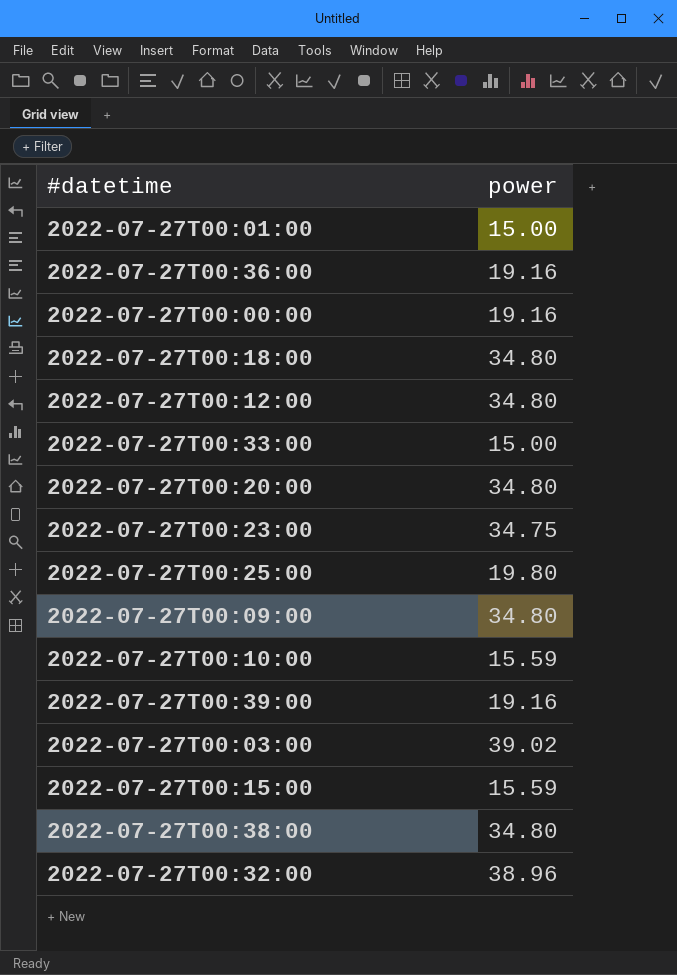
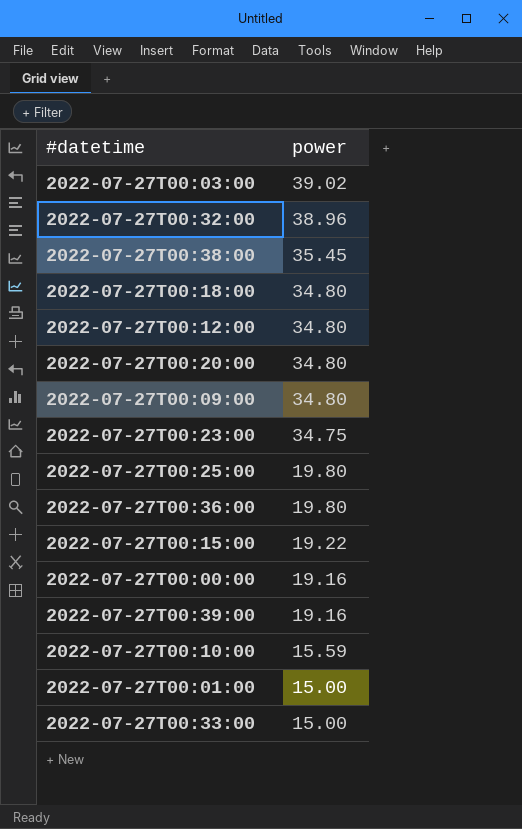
row order: none -> power descending
2022-07-27T00:38:00 | power: 34.80 -> 35.45
2022-07-27T00:36:00 | power: 19.16 -> 19.80
2022-07-27T00:15:00 | power: 15.59 -> 19.22

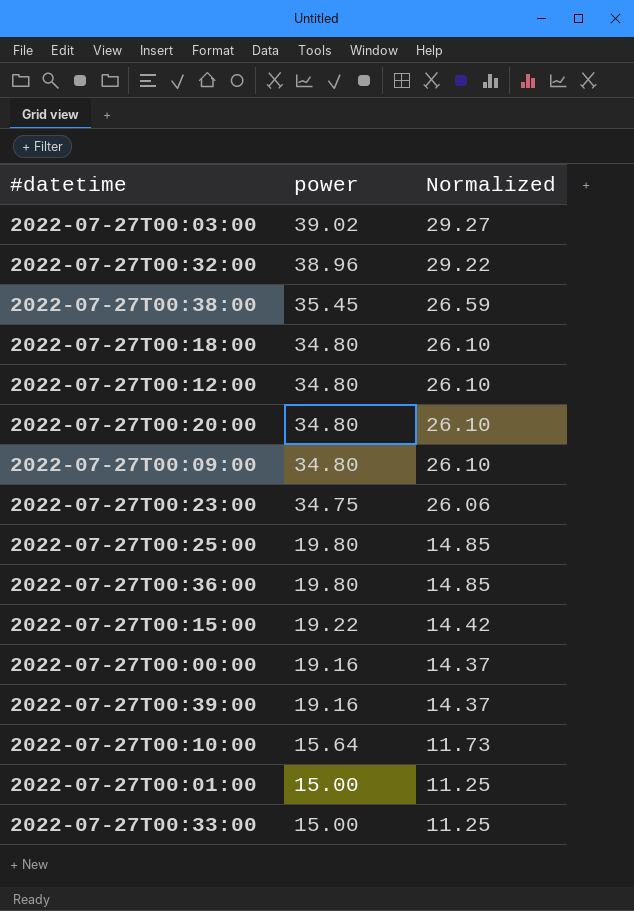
column Normalized | formula: none -> [power] * 0.75
2022-07-27T00:10:00 | power: 15.59 -> 15.64

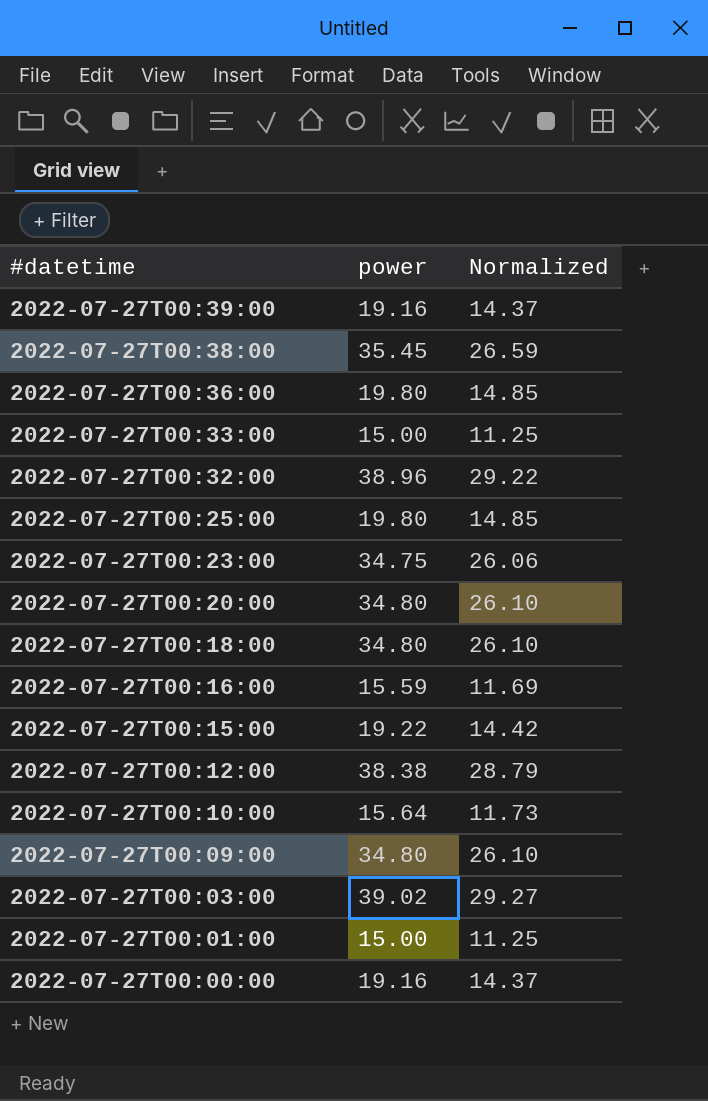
row order: power descending -> #datetime descending
row 2022-07-27T00:16:00: none -> 15.59 | 11.69
2022-07-27T00:12:00 | power: 34.80 -> 38.38
2022-07-27T00:12:00 | Normalized: 26.10 -> 28.79

